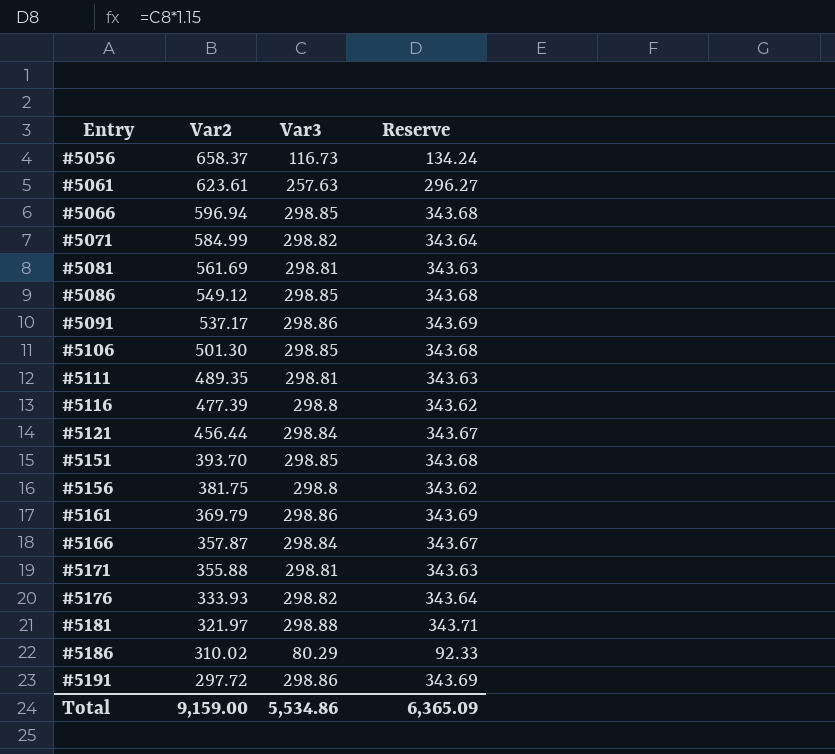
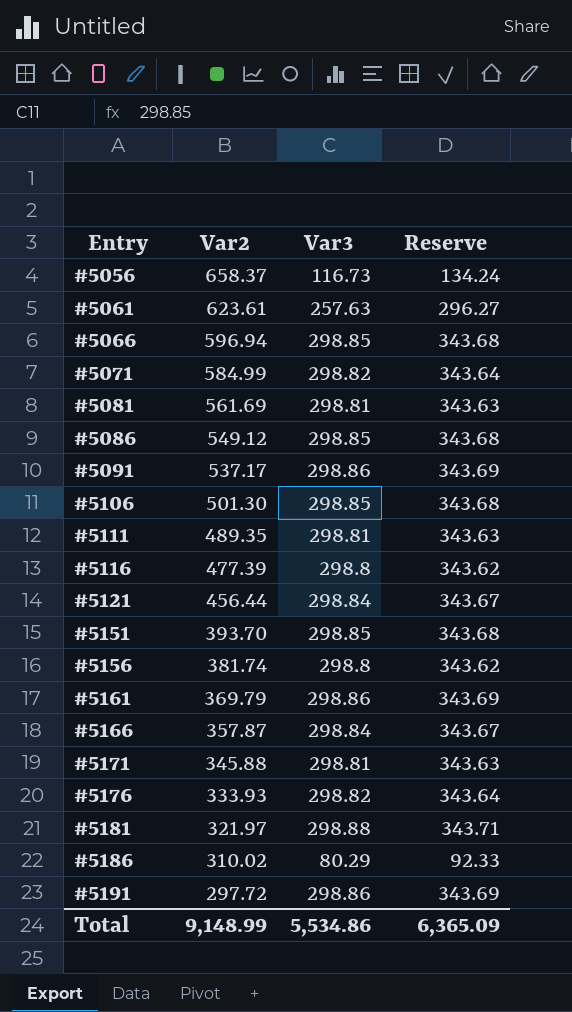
#5156 | Var2: 381.75 -> 381.74
#5171 | Var2: 355.88 -> 345.88
Total | Var2: 9,159.00 -> 9,148.99

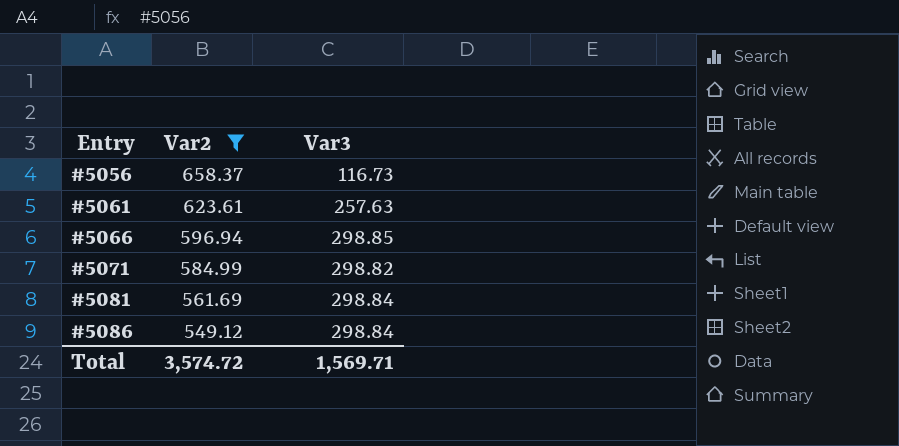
filter: none -> Var2 >= 549.12
column Reserve | formula: [Var3] * 1.15 -> none
#5081 | Var3: 298.81 -> 298.84
#5086 | Var3: 298.85 -> 298.84
Total | Var2: 9,148.99 -> 3,574.72
Total | Var3: 5,534.86 -> 1,569.71

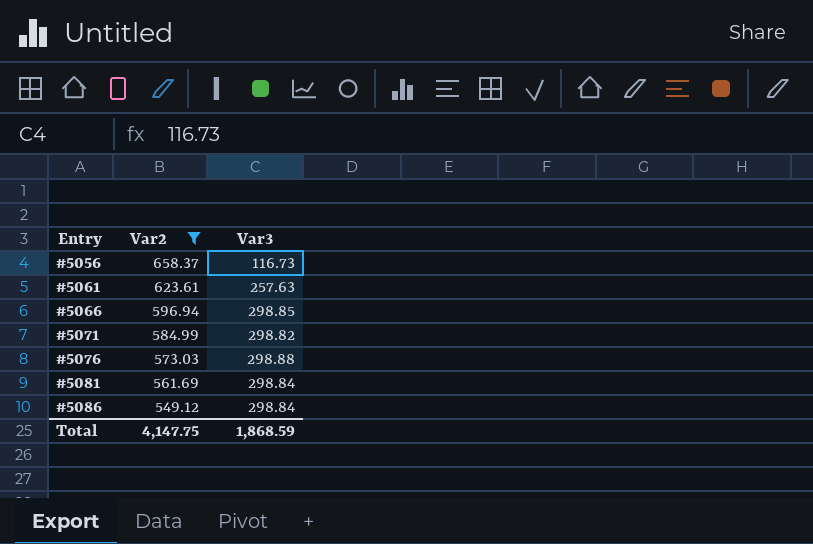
row #5076: none -> 573.03 | 298.88
Total | Var2: 3,574.72 -> 4,147.75
Total | Var3: 1,569.71 -> 1,868.59

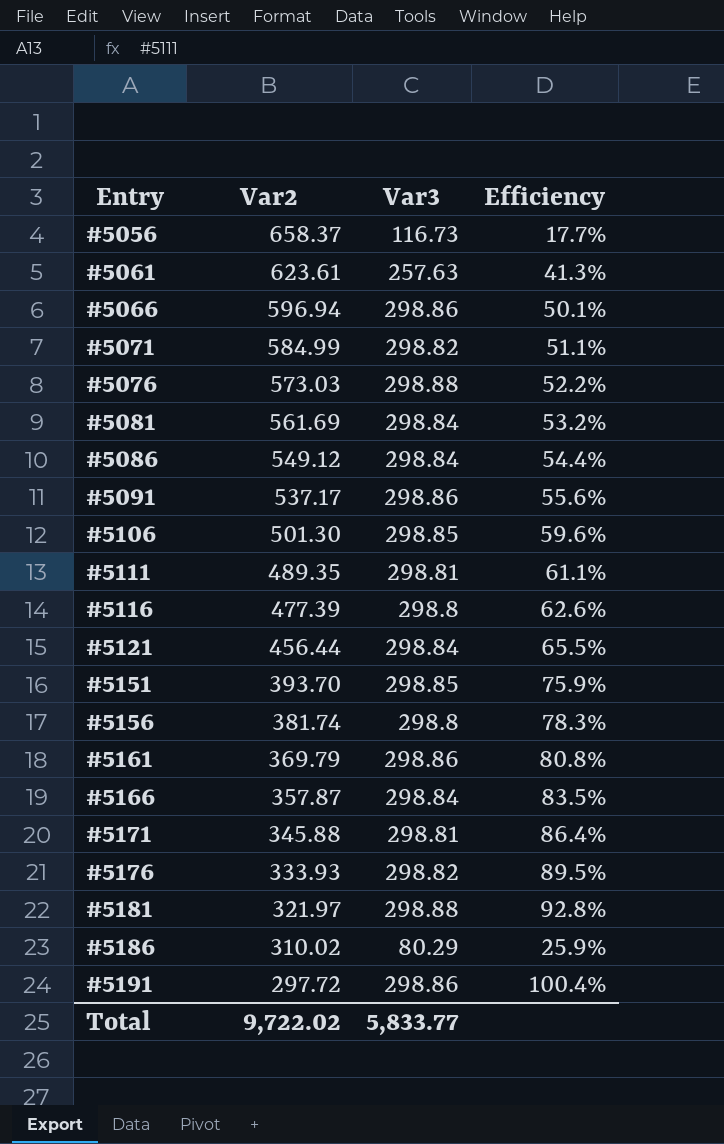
filter: Var2 >= 549.12 -> none
column Efficiency | formula: none -> [Var3] / [Var2]
#5066 | Var3: 298.85 -> 298.86
Total | Var2: 4,147.75 -> 9,722.02
Total | Var3: 1,868.59 -> 5,833.77

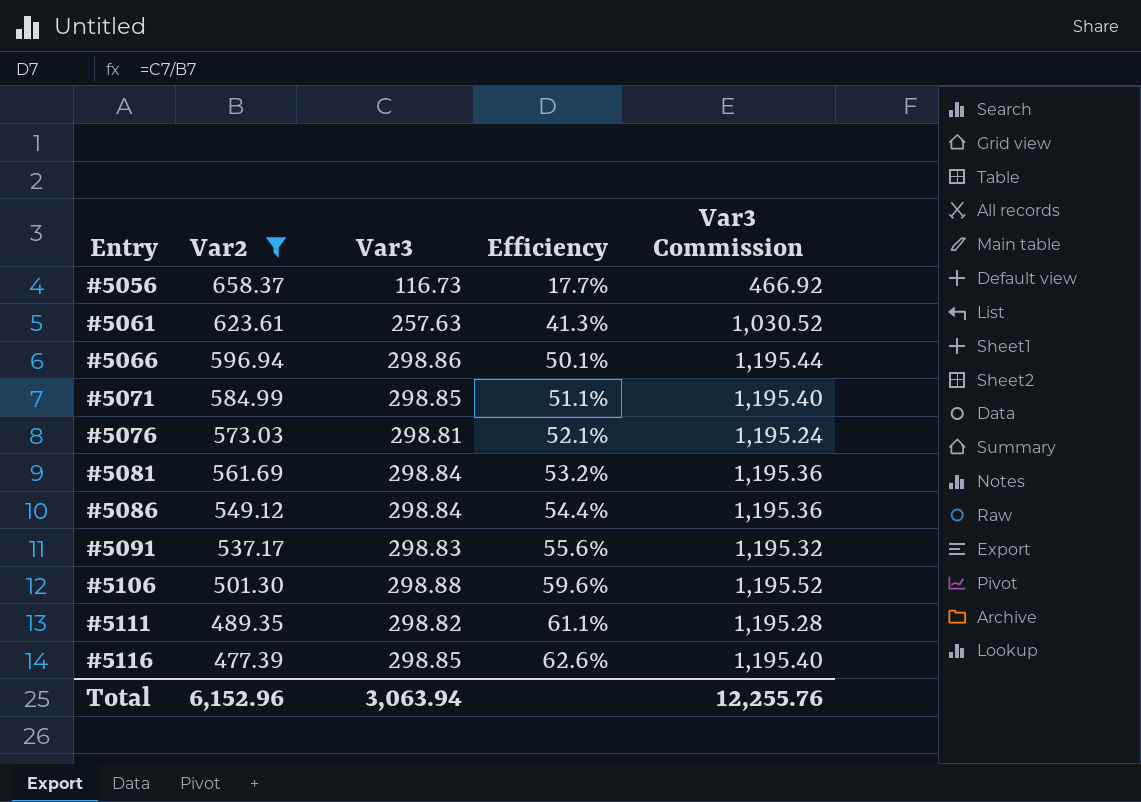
filter: none -> Var2 >= 477.39
column Var3 Commission | formula: none -> [Var3] * 4
#5071 | Var3: 298.82 -> 298.85
#5076 | Var3: 298.88 -> 298.81
#5076 | Efficiency: 52.2% -> 52.1%
#5091 | Var3: 298.86 -> 298.83
#5106 | Var3: 298.85 -> 298.88
#5111 | Var3: 298.81 -> 298.82
#5116 | Var3: 298.8 -> 298.85
Total | Var2: 9,722.02 -> 6,152.96
Total | Var3: 5,833.77 -> 3,063.94

